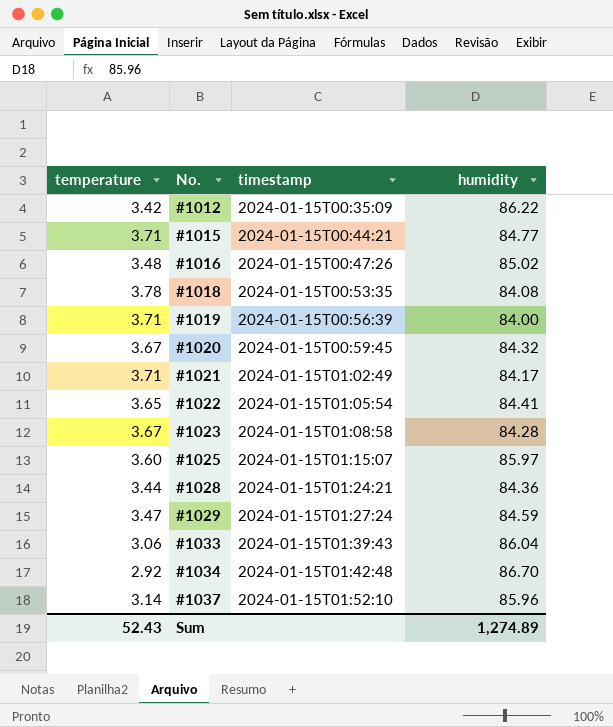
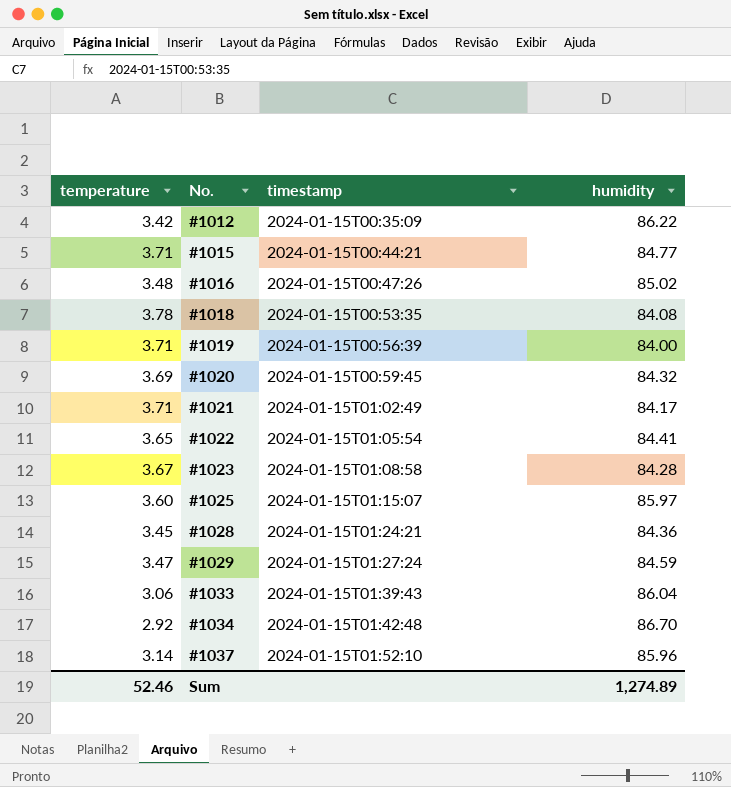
#1020 | temperature: 3.67 -> 3.69
#1028 | temperature: 3.44 -> 3.45
Sum | temperature: 52.43 -> 52.46

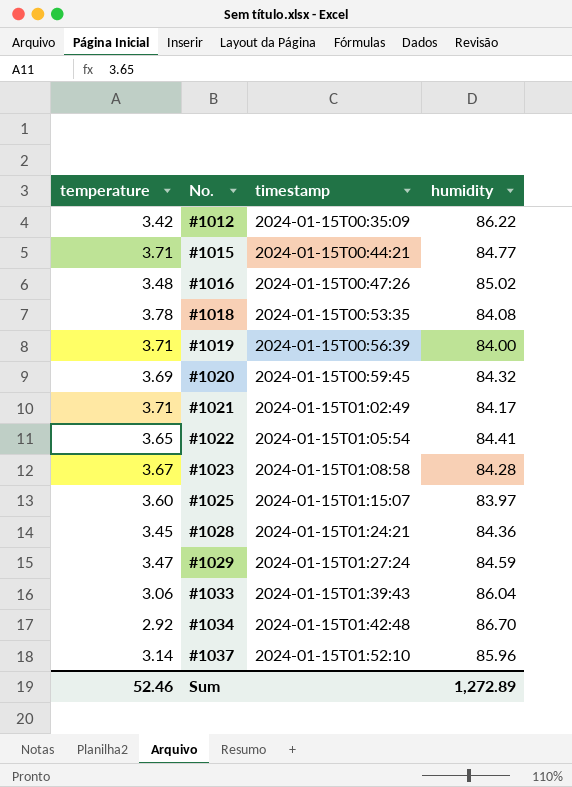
#1025 | humidity: 85.97 -> 83.97
Sum | humidity: 1,274.89 -> 1,272.89

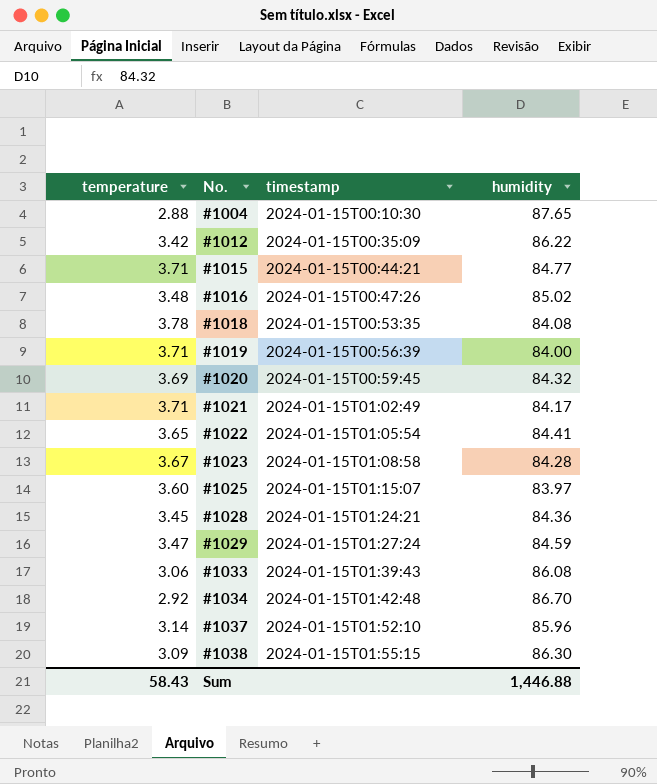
row #1004: none -> 2.88 | 2024-01-15T00:10:30 | 87.65
#1033 | humidity: 86.04 -> 86.08
row #1038: none -> 3.09 | 2024-01-15T01:55:15 | 86.30
Sum | temperature: 52.46 -> 58.43
Sum | humidity: 1,272.89 -> 1,446.88

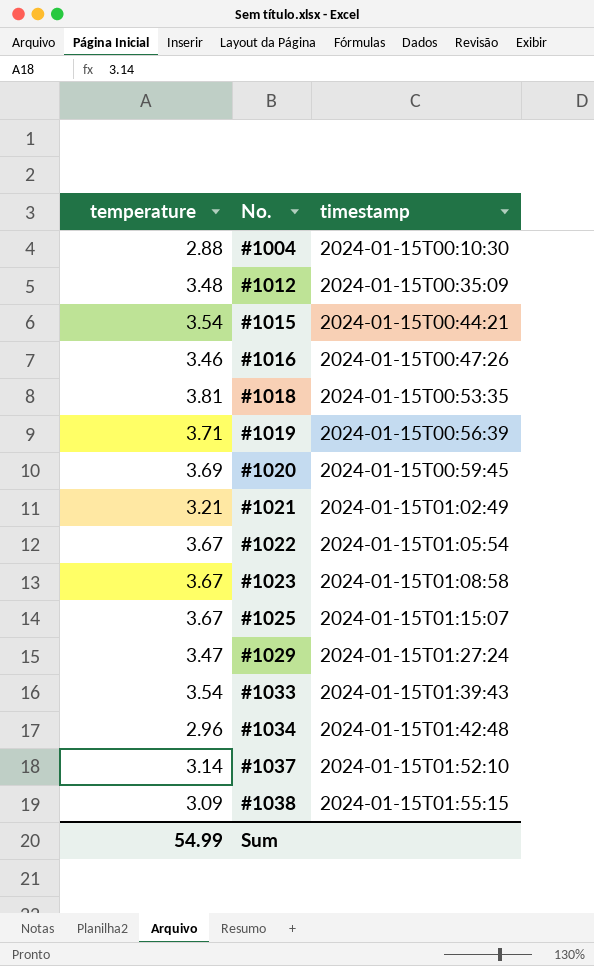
column humidity | position: 4 -> none
row #1028: 3.45 | 2024-01-15T01:24:21 | 84.36 -> none
#1012 | temperature: 3.42 -> 3.48
#1015 | temperature: 3.71 -> 3.54
#1016 | temperature: 3.48 -> 3.46
#1018 | temperature: 3.78 -> 3.81
#1021 | temperature: 3.71 -> 3.21
#1022 | temperature: 3.65 -> 3.67
#1025 | temperature: 3.60 -> 3.67
#1033 | temperature: 3.06 -> 3.54
#1034 | temperature: 2.92 -> 2.96
Sum | temperature: 58.43 -> 54.99

